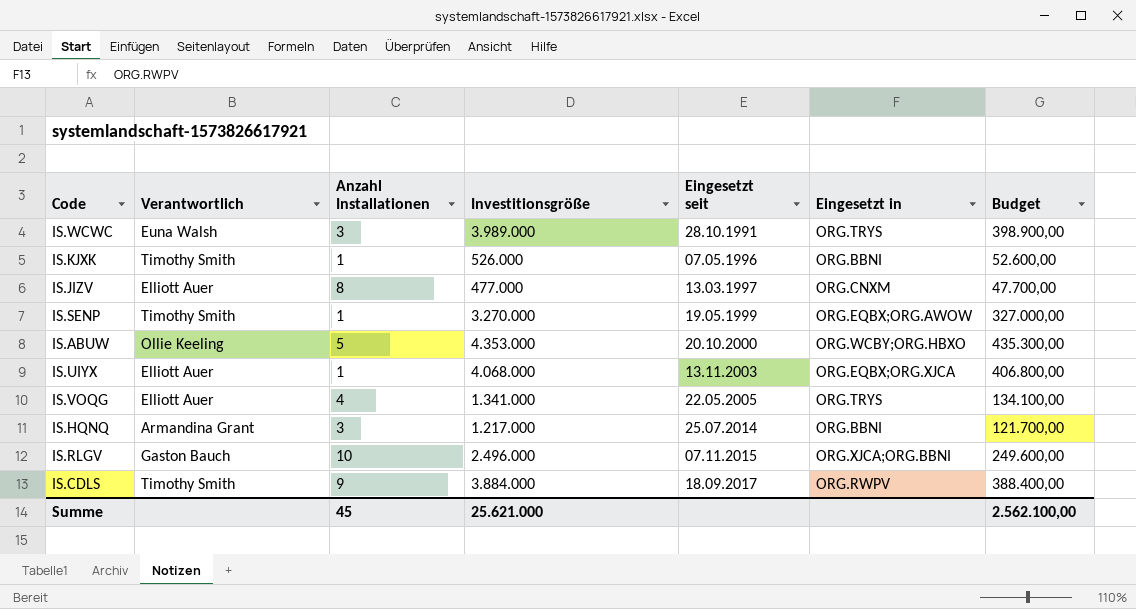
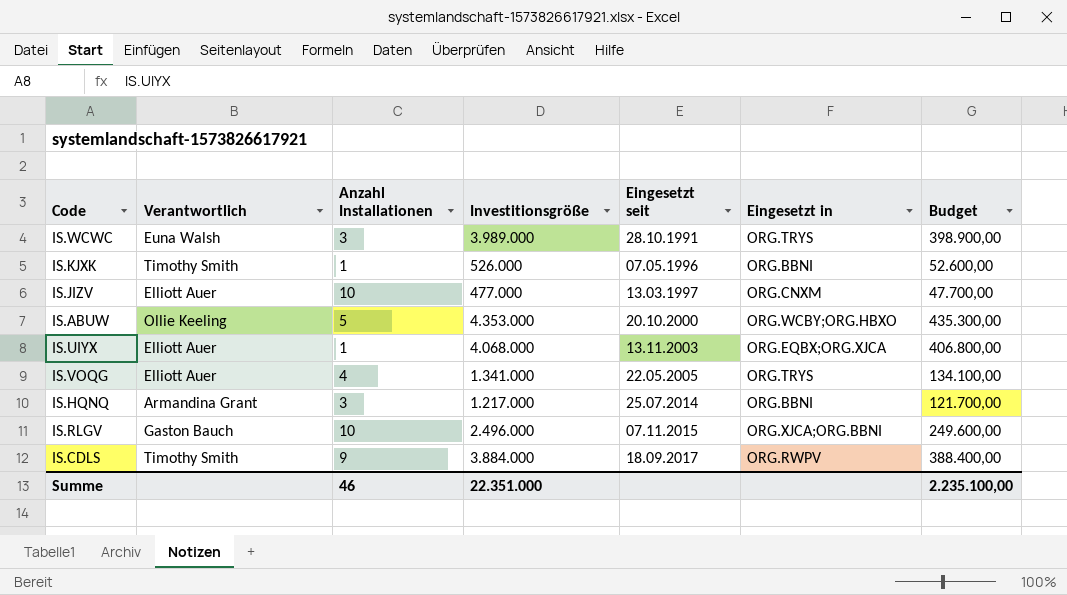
row IS.SENP: Timothy Smith | 1 | 3.270.000 | 19.05.1999 | ORG.EQBX;ORG.AWOW | 327.000,00 -> none
IS.JIZV | Anzahl Installationen: 8 -> 10
Summe | Anzahl Installationen: 45 -> 46
Summe | Investitionsgröße: 25.621.000 -> 22.351.000
Summe | Budget: 2.562.100,00 -> 2.235.100,00

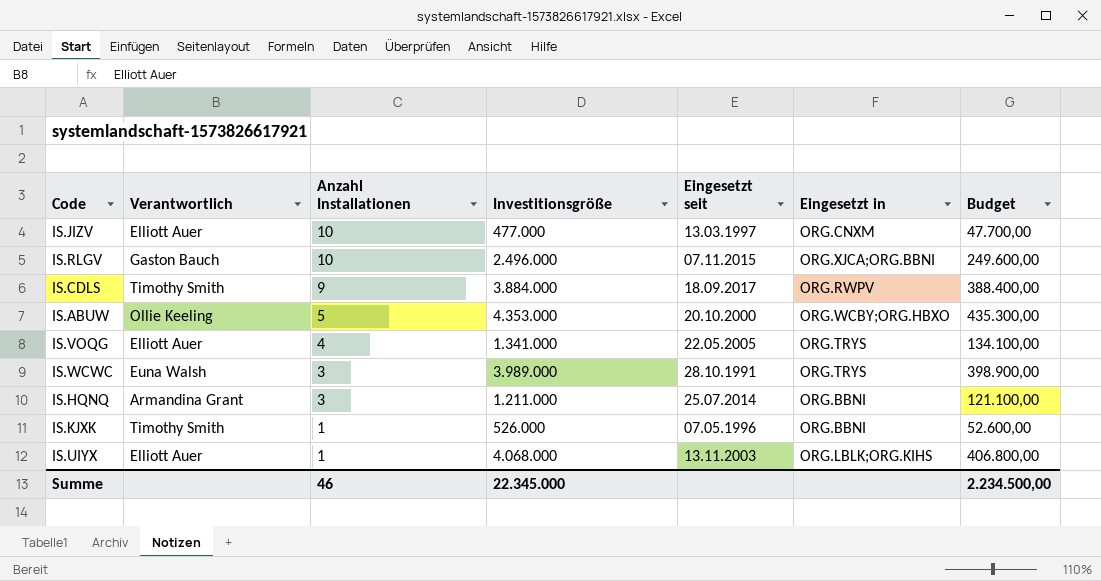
row order: Eingesetzt seit ascending -> Anzahl Installationen descending
IS.HQNQ | Investitionsgröße: 1.217.000 -> 1.211.000
IS.HQNQ | Budget: 121.700,00 -> 121.100,00
IS.UIYX | Eingesetzt in: ORG.EQBX;ORG.XJCA -> ORG.LBLK;ORG.KIHS
Summe | Investitionsgröße: 22.351.000 -> 22.345.000
Summe | Budget: 2.235.100,00 -> 2.234.500,00

